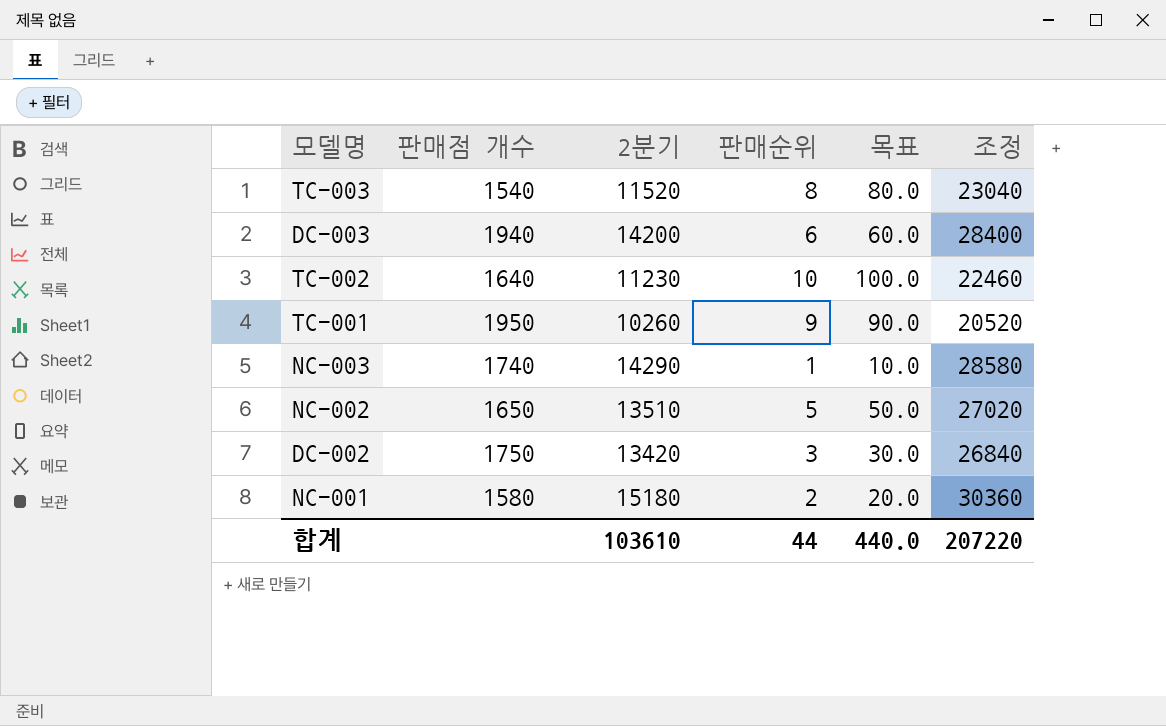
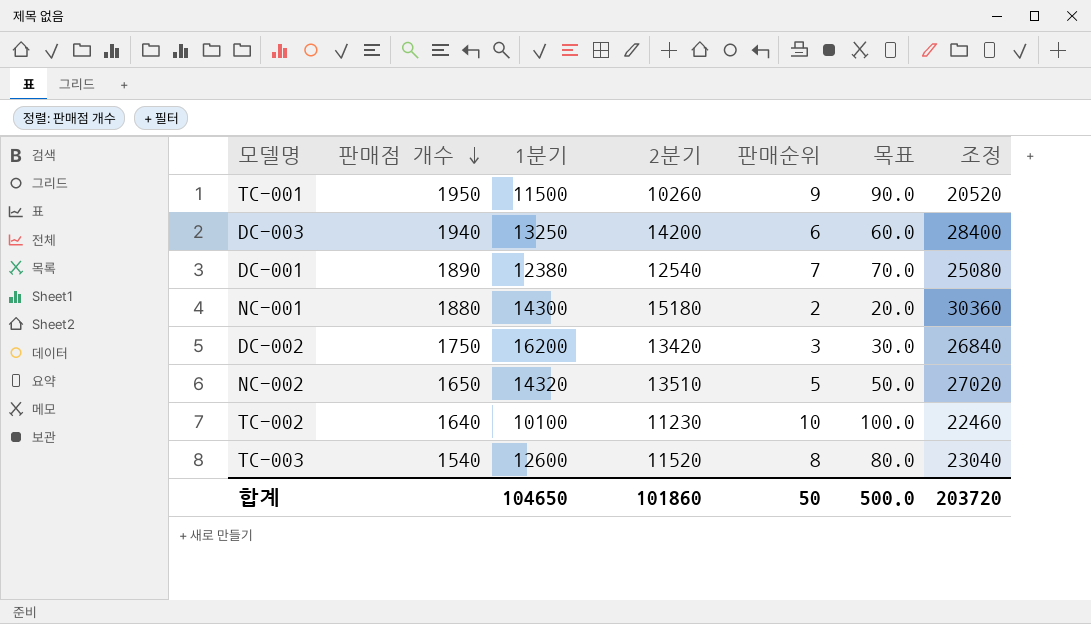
row order: none -> 판매점 개수 descending
column 1분기 | position: none -> 3
row NC-003: 1740 | 14290 | 1 | 10.0 | 28580 -> none
row DC-001: none -> 1890 | 12380 | 12540 | 7 | 70.0 | 25080
NC-001 | 판매점 개수: 1580 -> 1880
합계 | 2분기: 103610 -> 101860
합계 | 판매순위: 44 -> 50
합계 | 목표: 440.0 -> 500.0
합계 | 조정: 207220 -> 203720

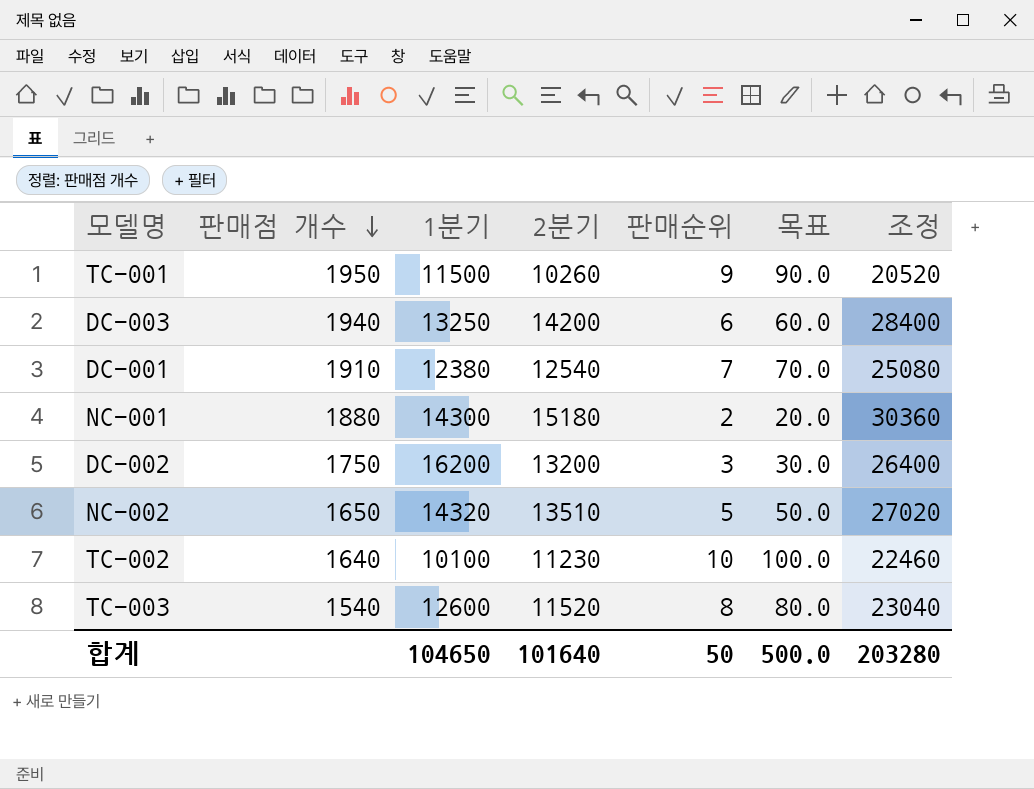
DC-001 | 판매점 개수: 1890 -> 1910
DC-002 | 2분기: 13420 -> 13200
DC-002 | 조정: 26840 -> 26400
합계 | 2분기: 101860 -> 101640
합계 | 조정: 203720 -> 203280

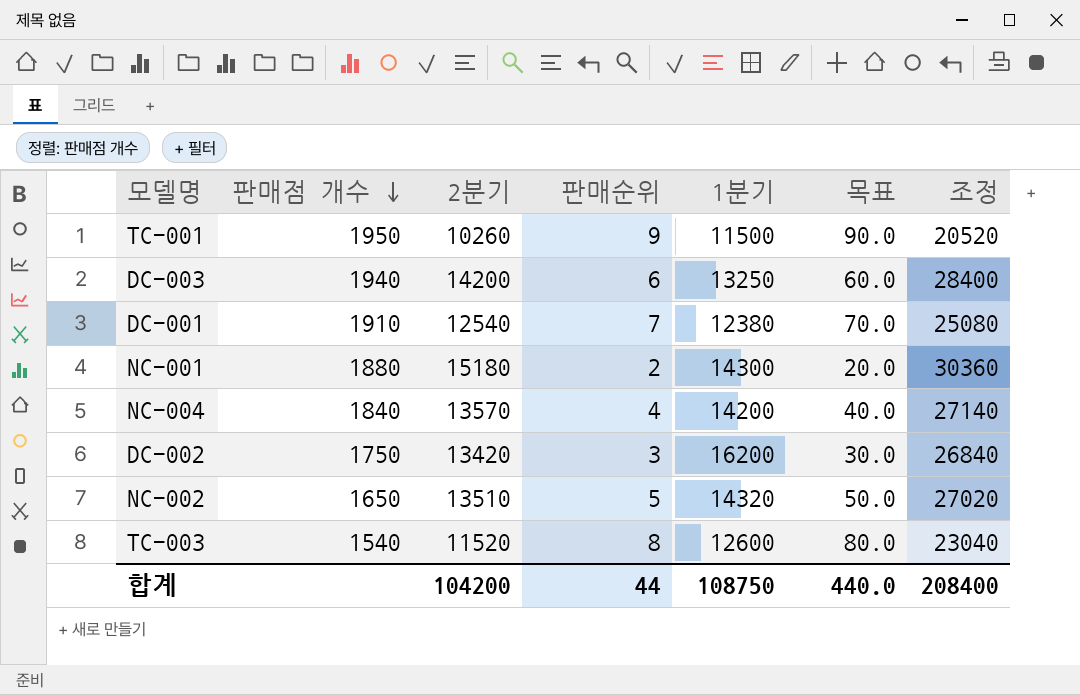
column 1분기 | position: 3 -> 5
row TC-002: 1640 | 10100 | 11230 | 10 | 100.0 | 22460 -> none
row NC-004: none -> 1840 | 13570 | 4 | 14200 | 40.0 | 27140
DC-002 | 2분기: 13200 -> 13420
DC-002 | 조정: 26400 -> 26840
합계 | 2분기: 101640 -> 104200
합계 | 판매순위: 50 -> 44
합계 | 1분기: 104650 -> 108750
합계 | 목표: 500.0 -> 440.0
합계 | 조정: 203280 -> 208400

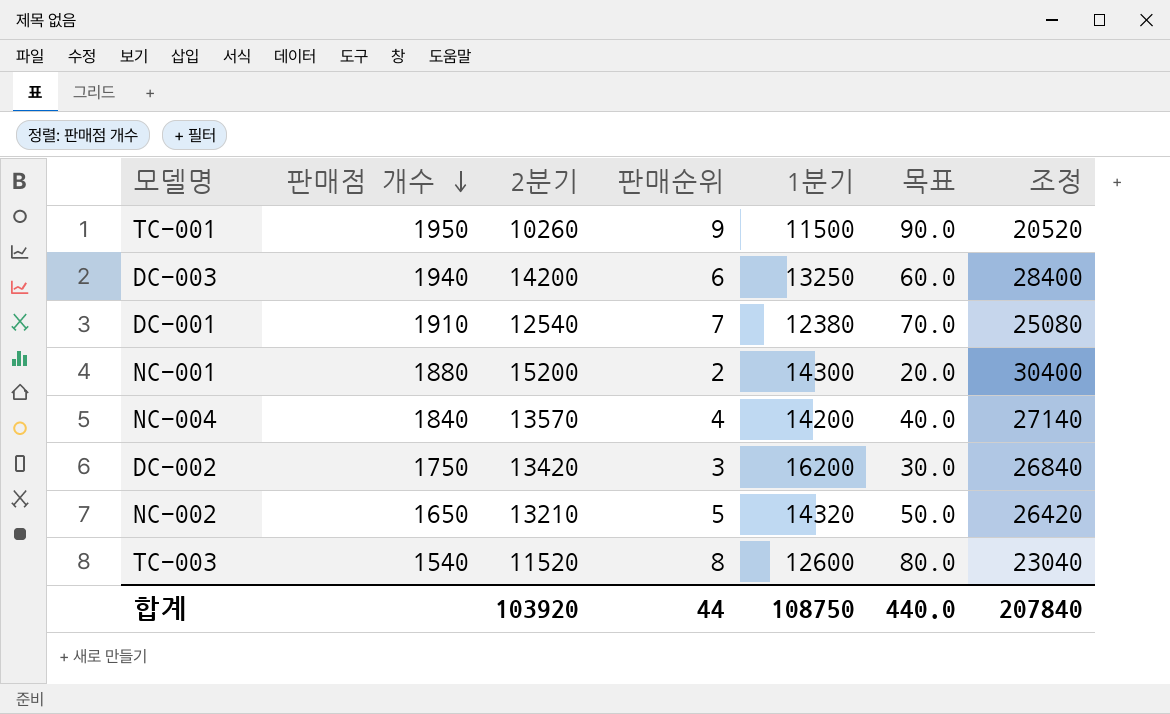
NC-001 | 2분기: 15180 -> 15200
NC-001 | 조정: 30360 -> 30400
NC-002 | 2분기: 13510 -> 13210
NC-002 | 조정: 27020 -> 26420
합계 | 2분기: 104200 -> 103920
합계 | 조정: 208400 -> 207840

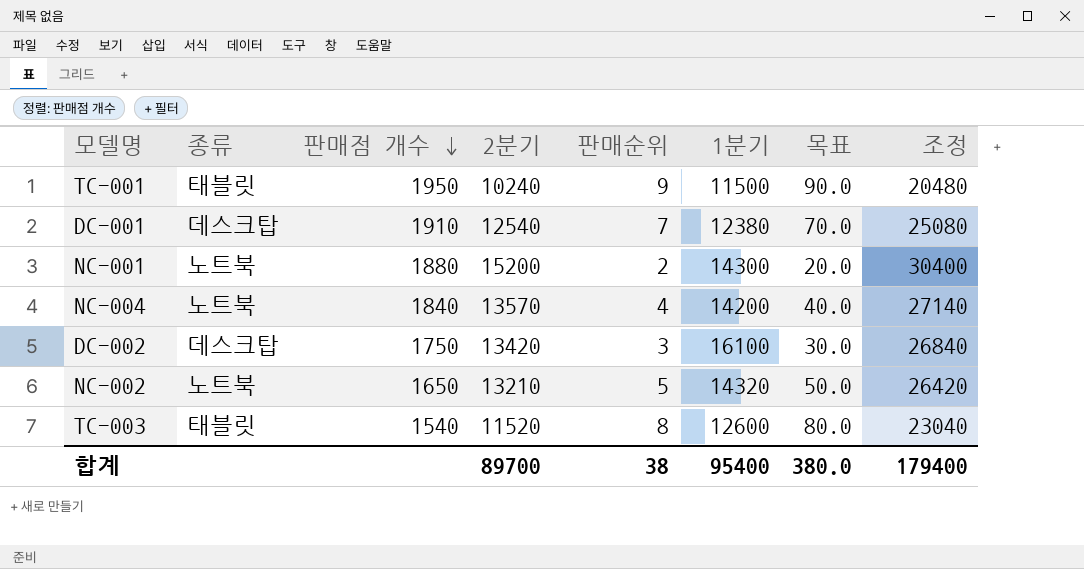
column 종류 | position: none -> 2
row DC-003: 1940 | 14200 | 6 | 13250 | 60.0 | 28400 -> none
TC-001 | 2분기: 10260 -> 10240
TC-001 | 조정: 20520 -> 20480
DC-002 | 1분기: 16200 -> 16100
합계 | 2분기: 103920 -> 89700
합계 | 판매순위: 44 -> 38
합계 | 1분기: 108750 -> 95400
합계 | 목표: 440.0 -> 380.0
합계 | 조정: 207840 -> 179400

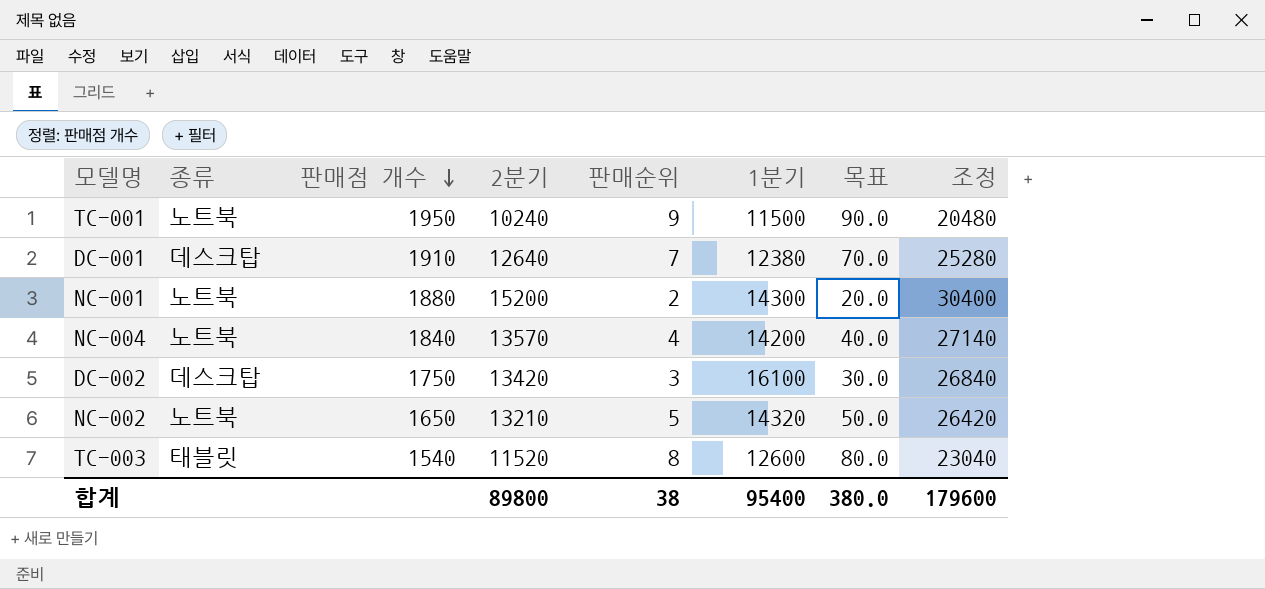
TC-001 | 종류: 태블릿 -> 노트북
DC-001 | 2분기: 12540 -> 12640
DC-001 | 조정: 25080 -> 25280
합계 | 2분기: 89700 -> 89800
합계 | 조정: 179400 -> 179600

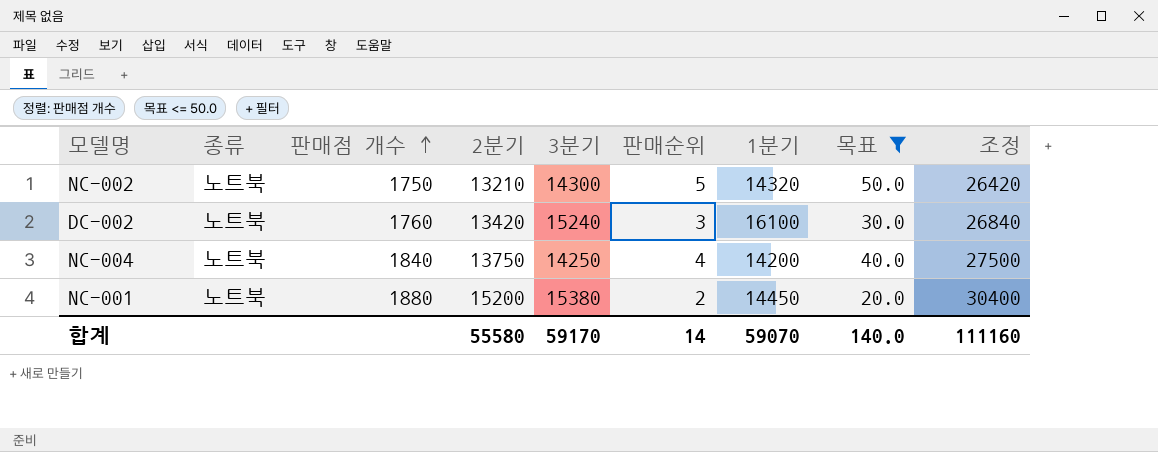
filter: none -> 목표 <= 50.0
row order: 판매점 개수 descending -> 판매점 개수 ascending
column 3분기 | position: none -> 5
NC-002 | 판매점 개수: 1650 -> 1750
DC-002 | 종류: 데스크탑 -> 노트북
DC-002 | 판매점 개수: 1750 -> 1760
NC-004 | 2분기: 13570 -> 13750
NC-004 | 조정: 27140 -> 27500
NC-001 | 1분기: 14300 -> 14450
합계 | 2분기: 89800 -> 55580
합계 | 판매순위: 38 -> 14
합계 | 1분기: 95400 -> 59070
합계 | 목표: 380.0 -> 140.0
합계 | 조정: 179600 -> 111160

